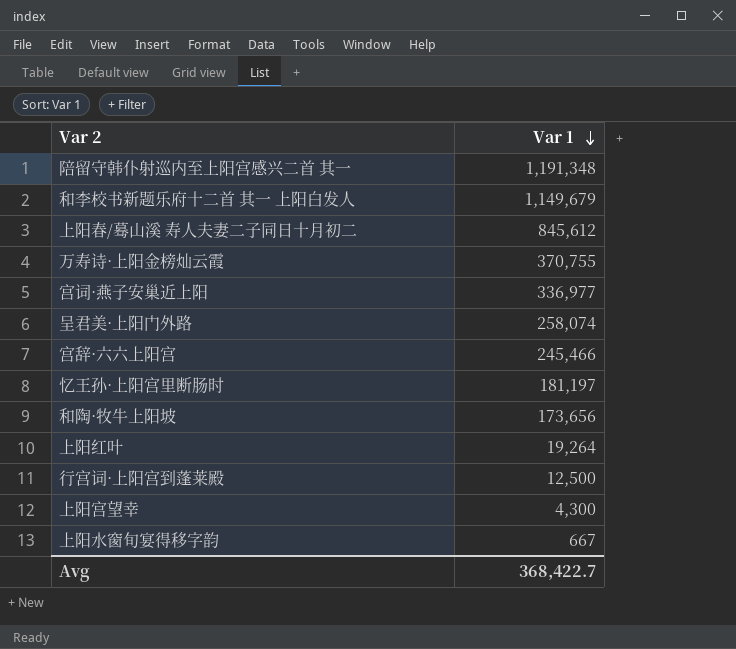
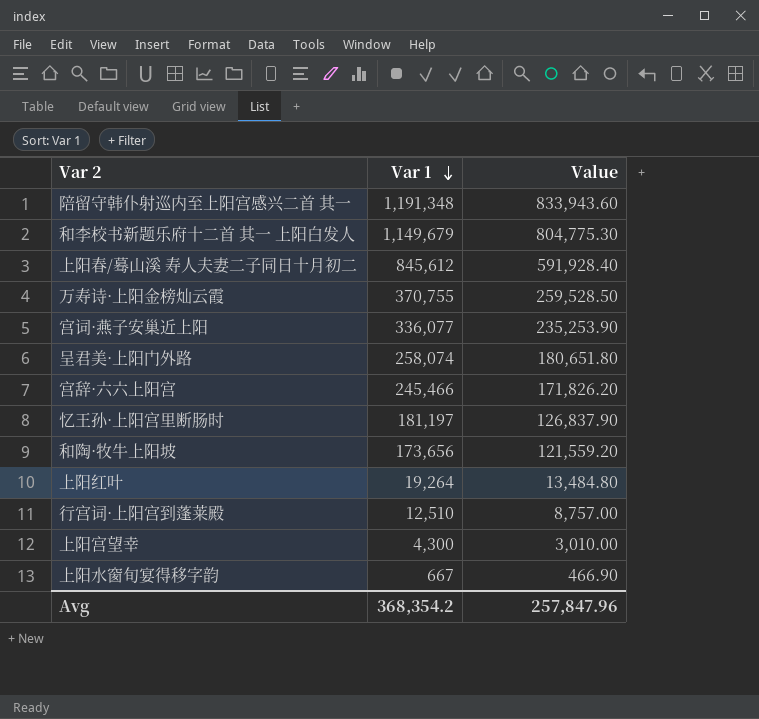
column Value | formula: none -> [Var 1] * 0.7
宫词·燕子安巢近上阳 | Var 1: 336,977 -> 336,077
行宫词·上阳宫到蓬莱殿 | Var 1: 12,500 -> 12,510
Avg | Var 1: 368,422.7 -> 368,354.2

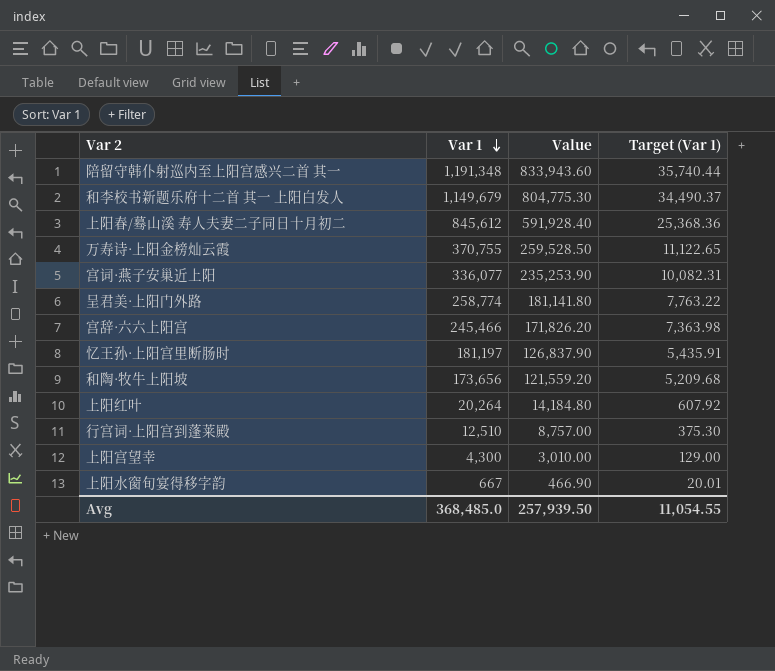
column Target (Var 1) | formula: none -> [Var 1] * 0.03
呈君美·上阳门外路 | Var 1: 258,074 -> 258,774
呈君美·上阳门外路 | Value: 180,651.80 -> 181,141.80
上阳红叶 | Var 1: 19,264 -> 20,264
上阳红叶 | Value: 13,484.80 -> 14,184.80
Avg | Var 1: 368,354.2 -> 368,485.0
Avg | Value: 257,847.96 -> 257,939.50

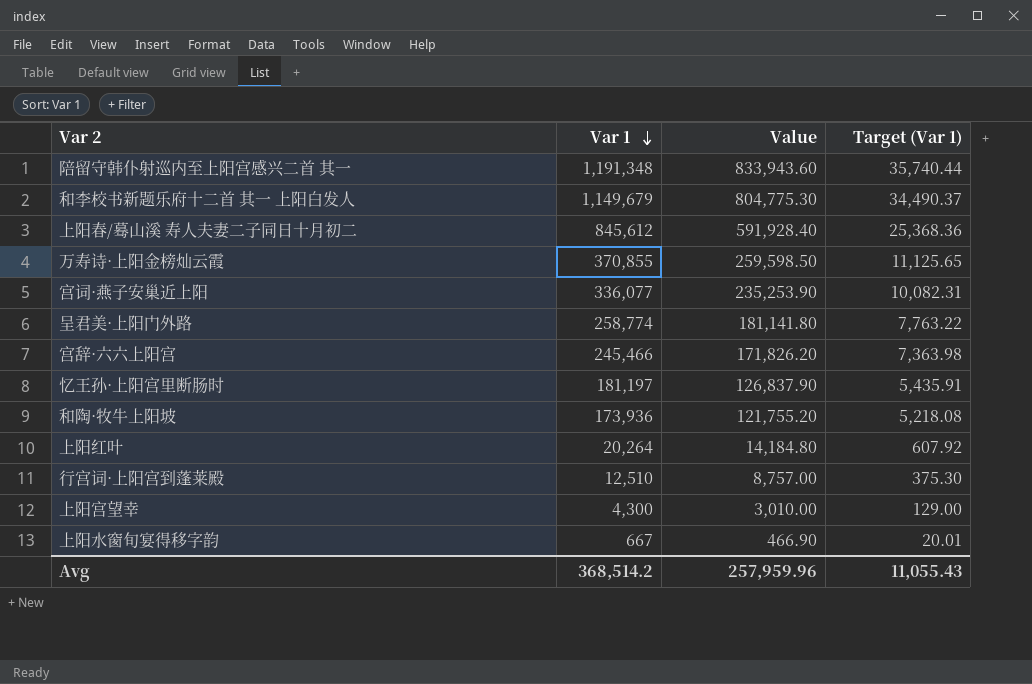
万寿诗·上阳金榜灿云霞 | Var 1: 370,755 -> 370,855
万寿诗·上阳金榜灿云霞 | Value: 259,528.50 -> 259,598.50
万寿诗·上阳金榜灿云霞 | Target (Var 1): 11,122.65 -> 11,125.65
和陶·牧牛上阳坡 | Var 1: 173,656 -> 173,936
和陶·牧牛上阳坡 | Value: 121,559.20 -> 121,755.20
和陶·牧牛上阳坡 | Target (Var 1): 5,209.68 -> 5,218.08
Avg | Var 1: 368,485.0 -> 368,514.2
Avg | Value: 257,939.50 -> 257,959.96
Avg | Target (Var 1): 11,054.55 -> 11,055.43

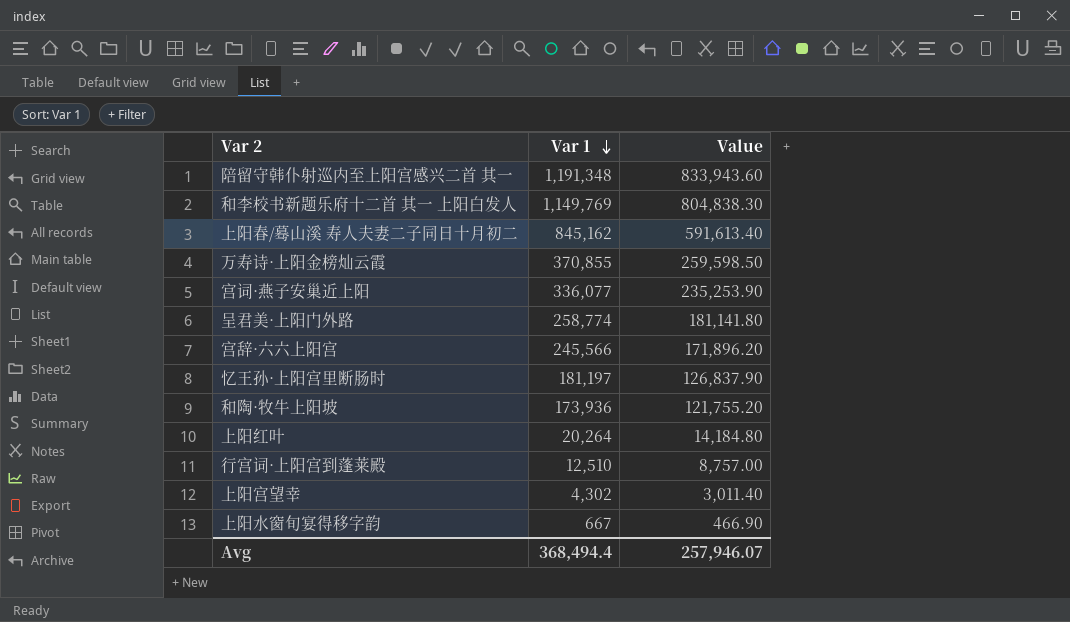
column Target (Var 1) | formula: [Var 1] * 0.03 -> none
和李校书新题乐府十二首 其一 上阳白发人 | Var 1: 1,149,679 -> 1,149,769
和李校书新题乐府十二首 其一 上阳白发人 | Value: 804,775.30 -> 804,838.30
上阳春/蓦山溪 寿人夫妻二子同日十月初二 | Var 1: 845,612 -> 845,162
上阳春/蓦山溪 寿人夫妻二子同日十月初二 | Value: 591,928.40 -> 591,613.40
宫辞·六六上阳宫 | Var 1: 245,466 -> 245,566
宫辞·六六上阳宫 | Value: 171,826.20 -> 171,896.20
上阳宫望幸 | Var 1: 4,300 -> 4,302
上阳宫望幸 | Value: 3,010.00 -> 3,011.40
Avg | Var 1: 368,514.2 -> 368,494.4
Avg | Value: 257,959.96 -> 257,946.07

